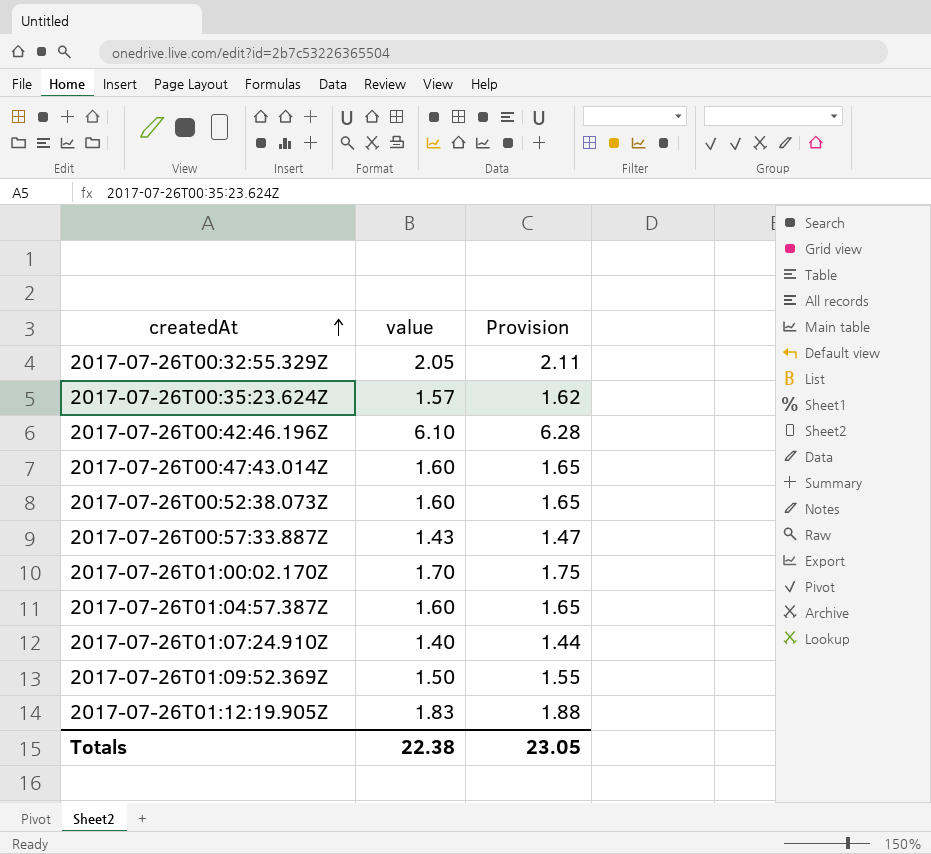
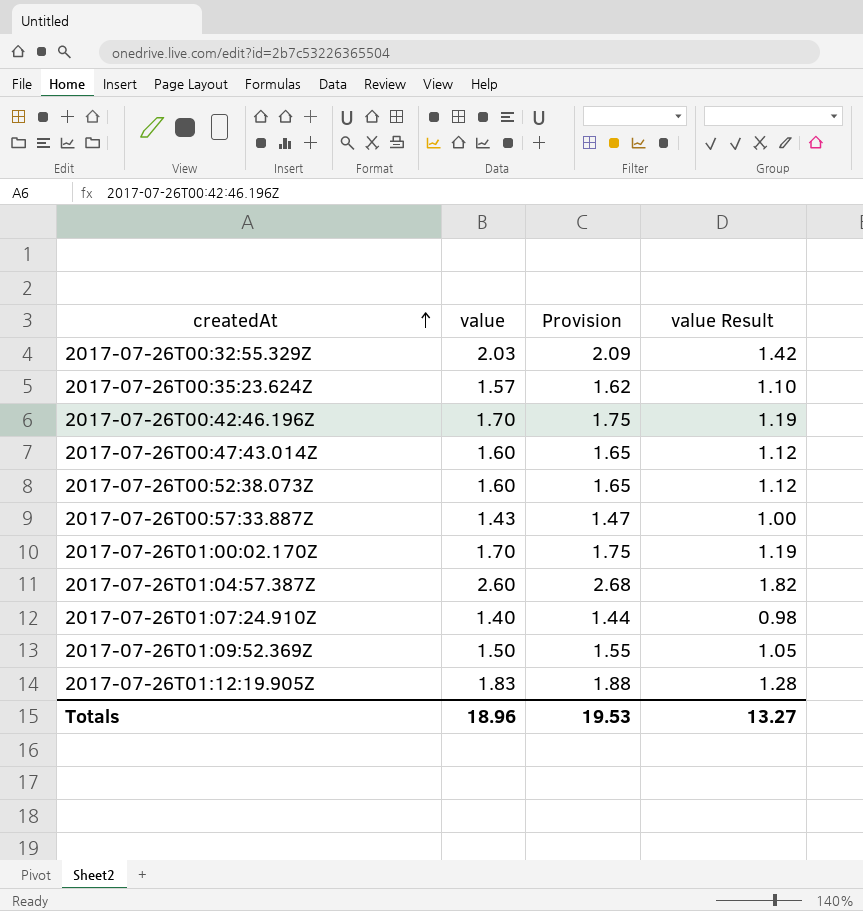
column value Result | formula: none -> [value] * 0.7
2017-07-26T00:32:55.329Z | value: 2.05 -> 2.03
2017-07-26T00:32:55.329Z | Provision: 2.11 -> 2.09
2017-07-26T00:42:46.196Z | value: 6.10 -> 1.70
2017-07-26T00:42:46.196Z | Provision: 6.28 -> 1.75
2017-07-26T01:04:57.387Z | value: 1.60 -> 2.60
2017-07-26T01:04:57.387Z | Provision: 1.65 -> 2.68
Totals | value: 22.38 -> 18.96
Totals | Provision: 23.05 -> 19.53

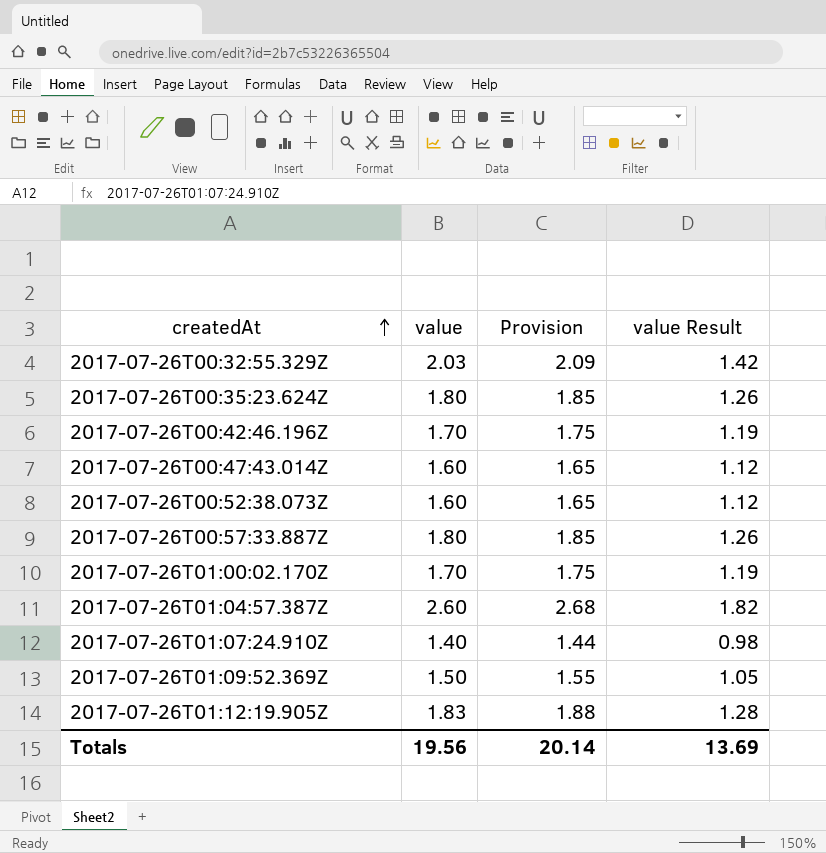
2017-07-26T00:35:23.624Z | value: 1.57 -> 1.80
2017-07-26T00:35:23.624Z | Provision: 1.62 -> 1.85
2017-07-26T00:35:23.624Z | value Result: 1.10 -> 1.26
2017-07-26T00:57:33.887Z | value: 1.43 -> 1.80
2017-07-26T00:57:33.887Z | Provision: 1.47 -> 1.85
2017-07-26T00:57:33.887Z | value Result: 1.00 -> 1.26
Totals | value: 18.96 -> 19.56
Totals | Provision: 19.53 -> 20.14
Totals | value Result: 13.27 -> 13.69

